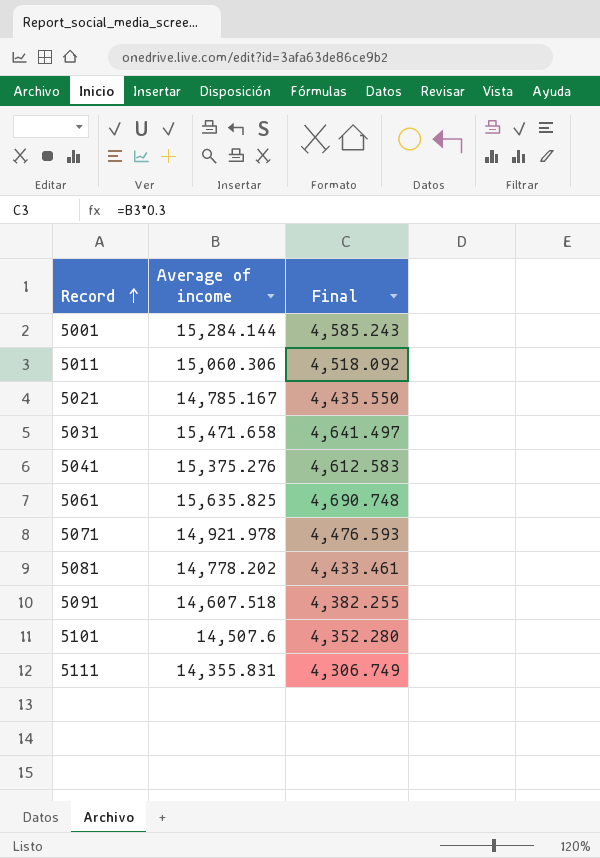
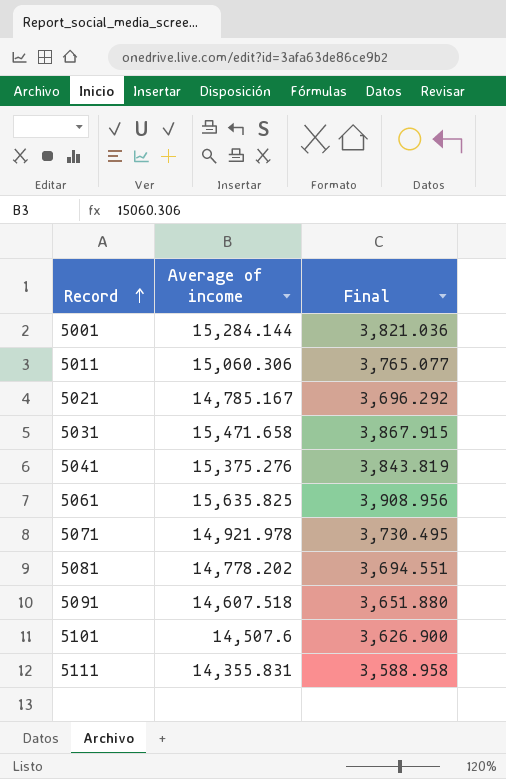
column Final | formula: [Average of income] * 0.3 -> [Average of income] * 0.25

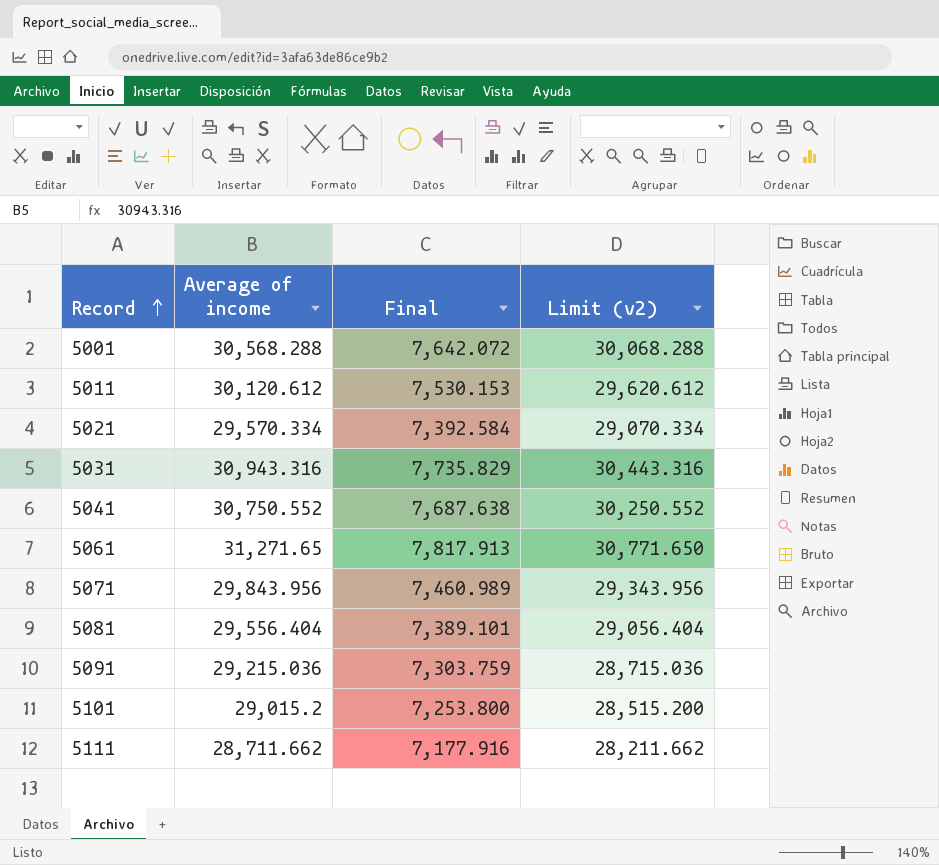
column Limit (v2) | formula: none -> [Average of income] - 500
5001 | Average of income: 15,284.144 -> 30,568.288
5001 | Final: 3,821.036 -> 7,642.072
5011 | Average of income: 15,060.306 -> 30,120.612
5011 | Final: 3,765.077 -> 7,530.153
5021 | Average of income: 14,785.167 -> 29,570.334
5021 | Final: 3,696.292 -> 7,392.584
5031 | Average of income: 15,471.658 -> 30,943.316
5031 | Final: 3,867.915 -> 7,735.829
5041 | Average of income: 15,375.276 -> 30,750.552
5041 | Final: 3,843.819 -> 7,687.638
5061 | Average of income: 15,635.825 -> 31,271.65
5061 | Final: 3,908.956 -> 7,817.913
5071 | Average of income: 14,921.978 -> 29,843.956
5071 | Final: 3,730.495 -> 7,460.989
5081 | Average of income: 14,778.202 -> 29,556.404
5081 | Final: 3,694.551 -> 7,389.101
5091 | Average of income: 14,607.518 -> 29,215.036
5091 | Final: 3,651.880 -> 7,303.759
5101 | Average of income: 14,507.6 -> 29,015.2
5101 | Final: 3,626.900 -> 7,253.800
5111 | Average of income: 14,355.831 -> 28,711.662
5111 | Final: 3,588.958 -> 7,177.916

